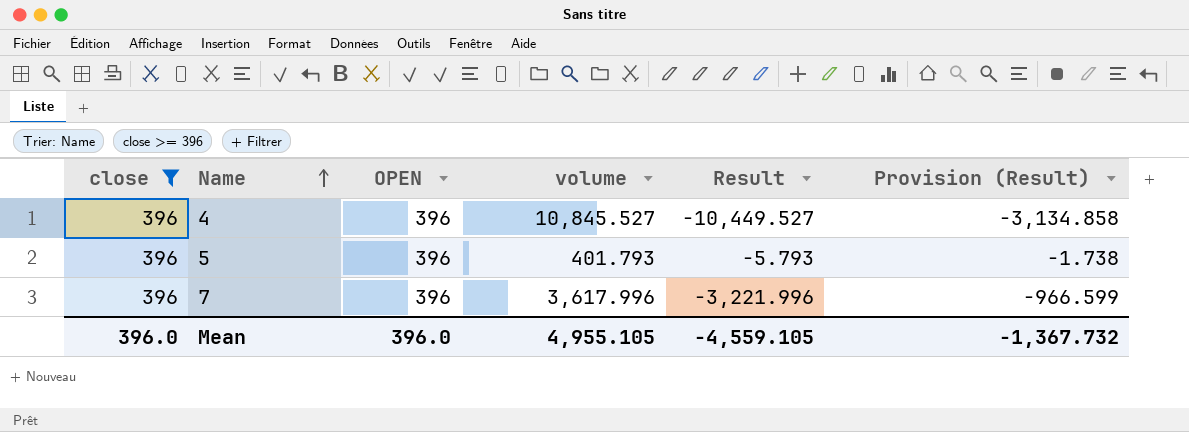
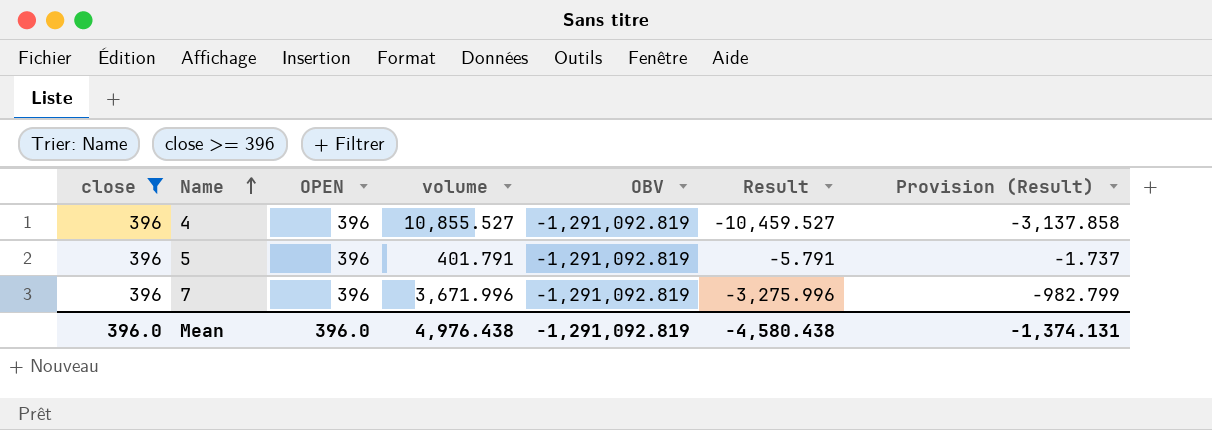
column OBV | position: none -> 5
4 | volume: 10,845.527 -> 10,855.527
4 | Result: -10,449.527 -> -10,459.527
4 | Provision (Result): -3,134.858 -> -3,137.858
5 | volume: 401.793 -> 401.791
5 | Result: -5.793 -> -5.791
5 | Provision (Result): -1.738 -> -1.737
7 | volume: 3,617.996 -> 3,671.996
7 | Result: -3,221.996 -> -3,275.996
7 | Provision (Result): -966.599 -> -982.799
Mean | volume: 4,955.105 -> 4,976.438
Mean | Result: -4,559.105 -> -4,580.438
Mean | Provision (Result): -1,367.732 -> -1,374.131

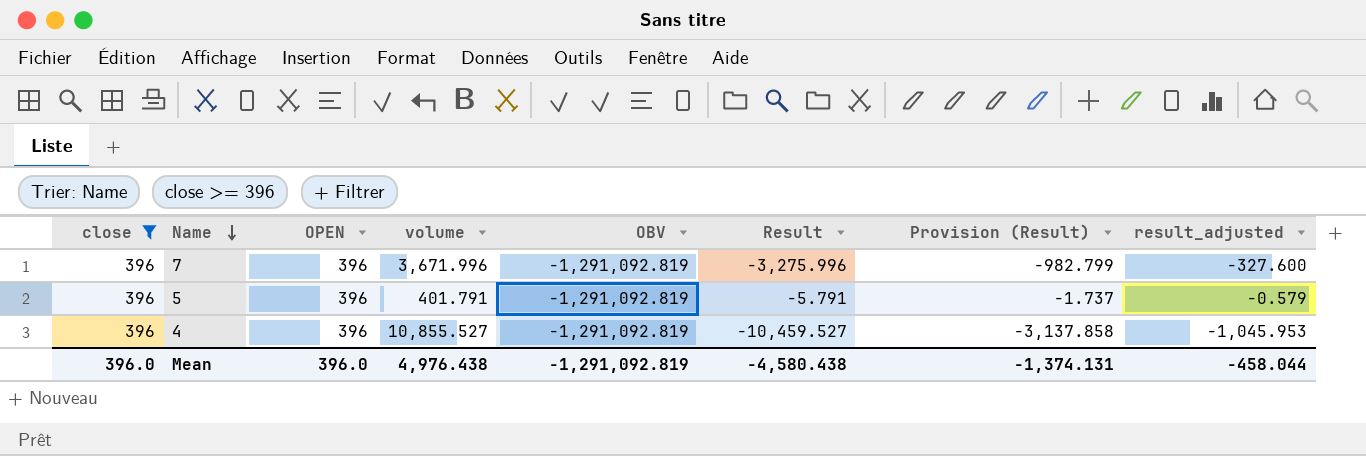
row order: Name ascending -> Name descending
column result_adjusted | formula: none -> [Result] * 0.1

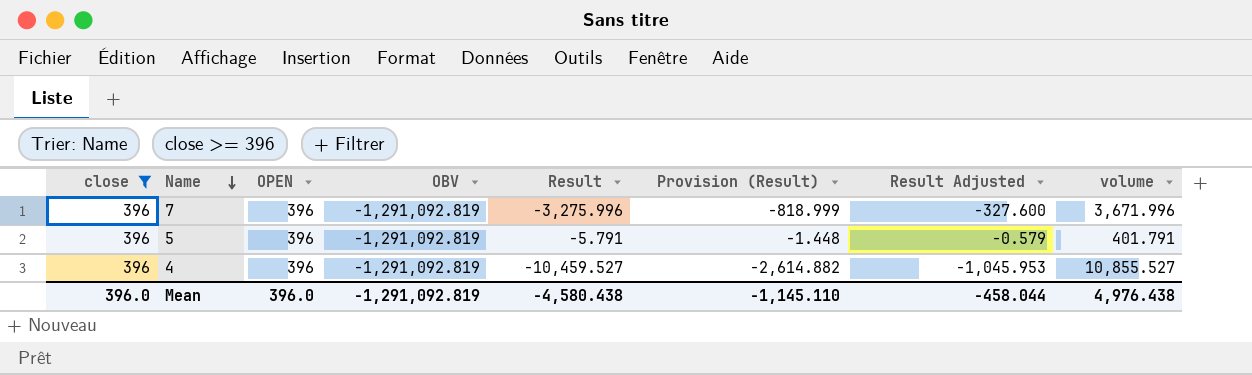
column Provision (Result) | formula: [Result] * 0.3 -> [Result] * 0.25
column name: result_adjusted -> Result Adjusted
column volume | position: 4 -> 8
Mean | Provision (Result): -1,374.131 -> -1,145.110

